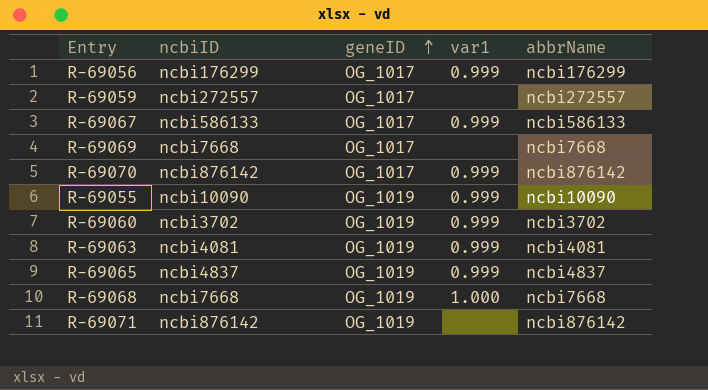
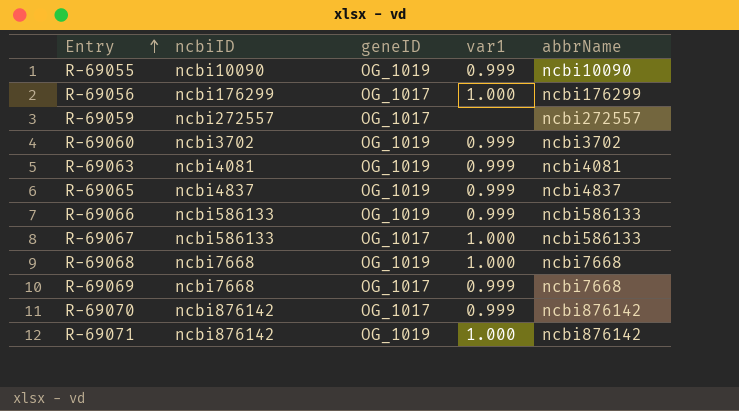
row order: geneID ascending -> Entry ascending
R-69056 | var1: 0.999 -> 1.000
row R-69066: none -> ncbi586133 | OG_1019 | 0.999 | ncbi586133
R-69067 | var1: 0.999 -> 1.000
R-69069 | var1: none -> 0.999
R-69071 | var1: none -> 1.000

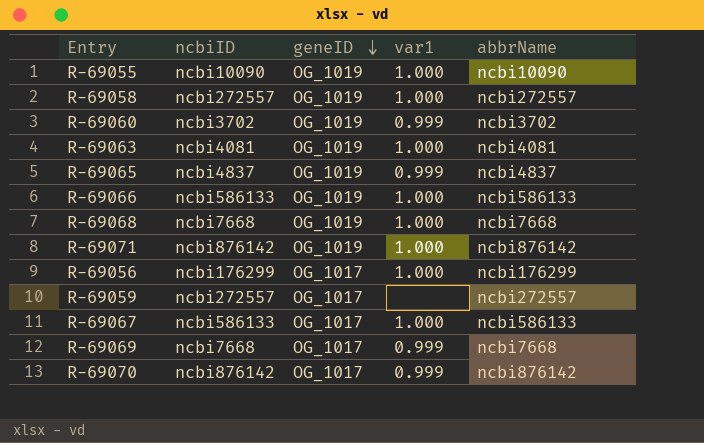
row order: Entry ascending -> geneID descending
R-69055 | var1: 0.999 -> 1.000
row R-69058: none -> ncbi272557 | OG_1019 | 1.000 | ncbi272557
R-69063 | var1: 0.999 -> 1.000
R-69066 | var1: 0.999 -> 1.000

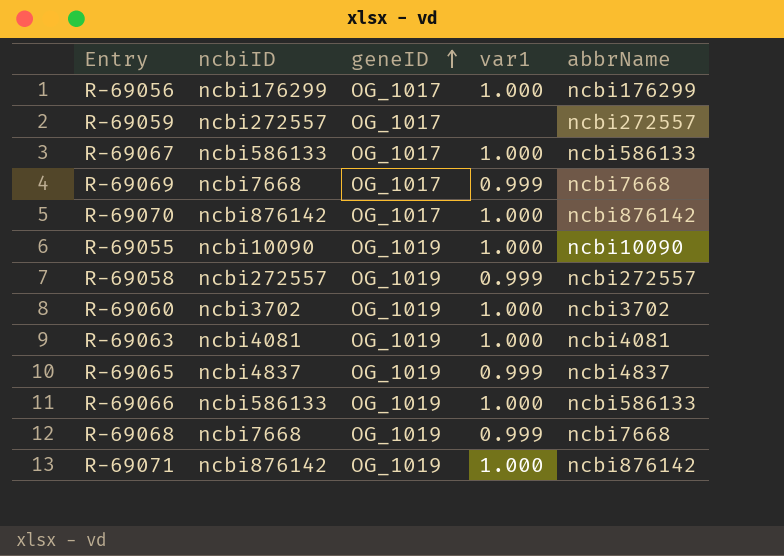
row order: geneID descending -> geneID ascending
R-69070 | var1: 0.999 -> 1.000
R-69058 | var1: 1.000 -> 0.999
R-69060 | var1: 0.999 -> 1.000
R-69068 | var1: 1.000 -> 0.999

